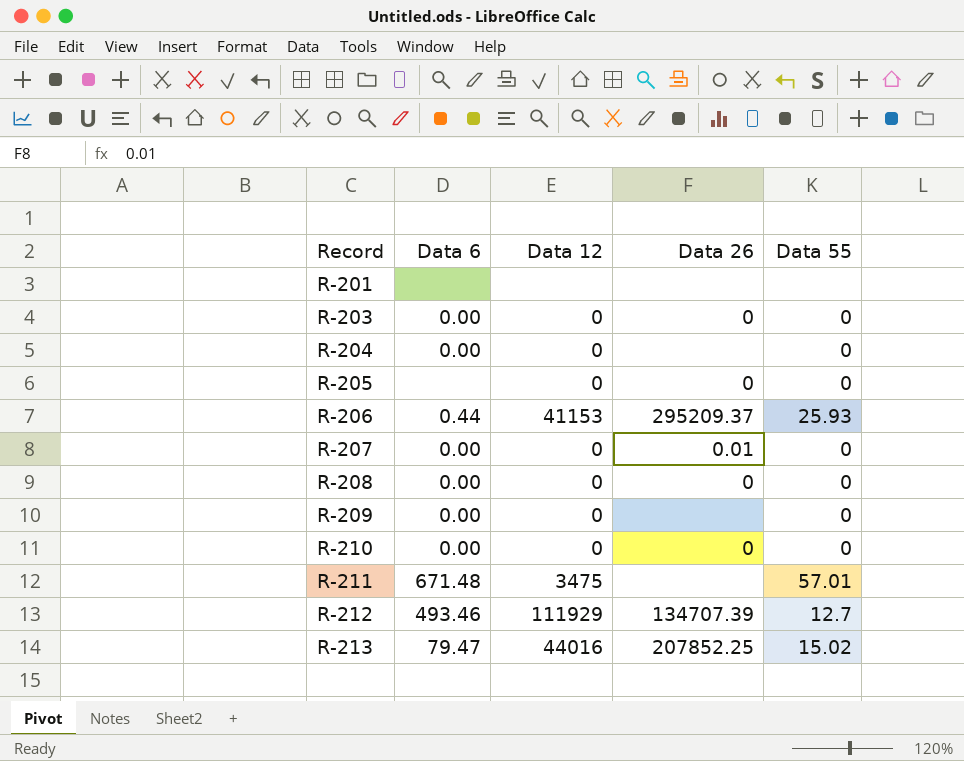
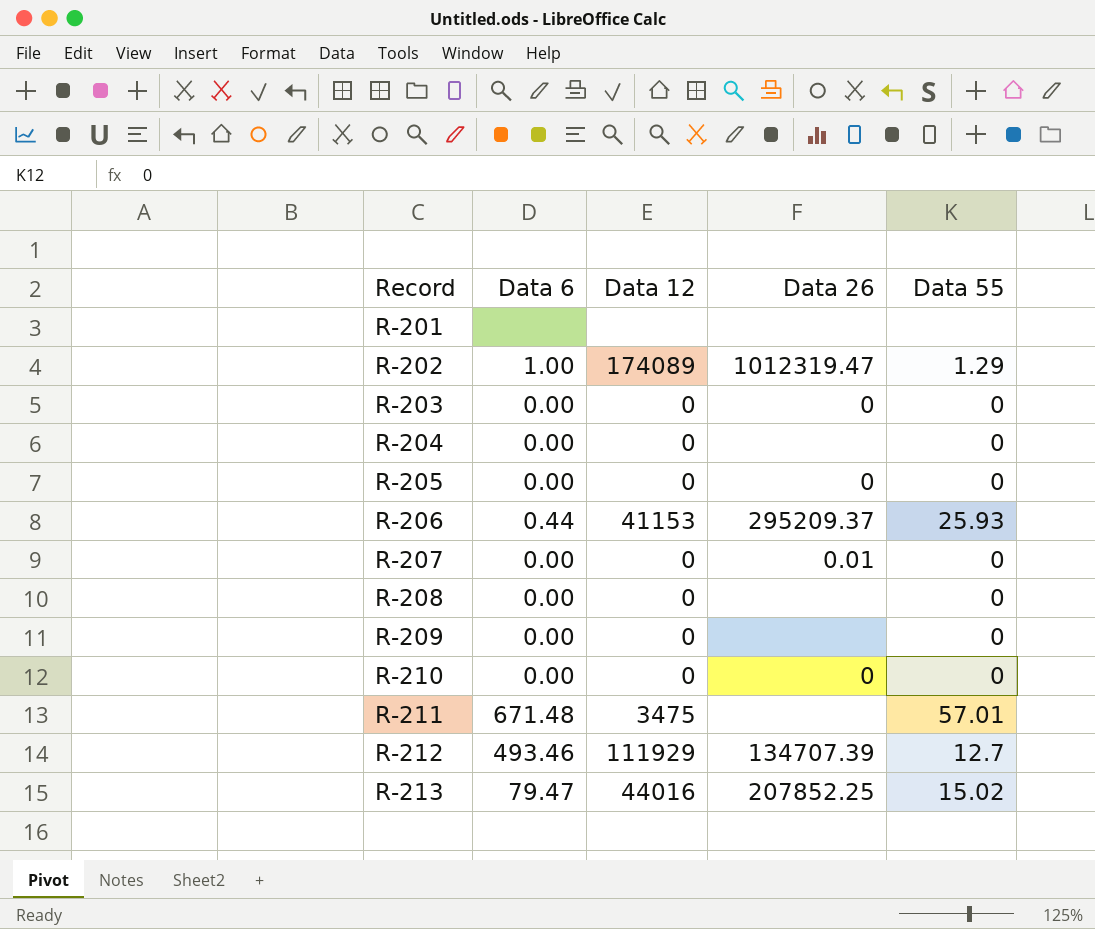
row R-202: none -> 1.00 | 174089 | 1012319.47 | 1.29
R-205 | Data 6: none -> 0.00
R-208 | Data 26: 0 -> none

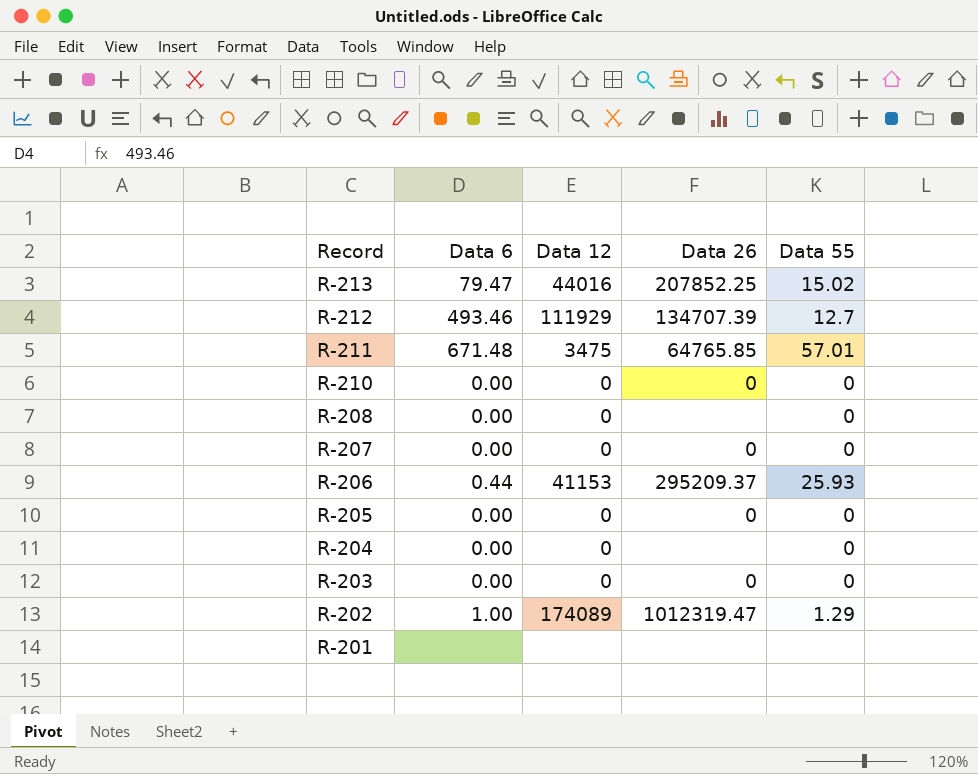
row order: Record ascending -> Record descending
row R-209: 0.00 | 0 | none | 0 -> none
R-211 | Data 26: none -> 64765.85
R-207 | Data 26: 0.01 -> 0

